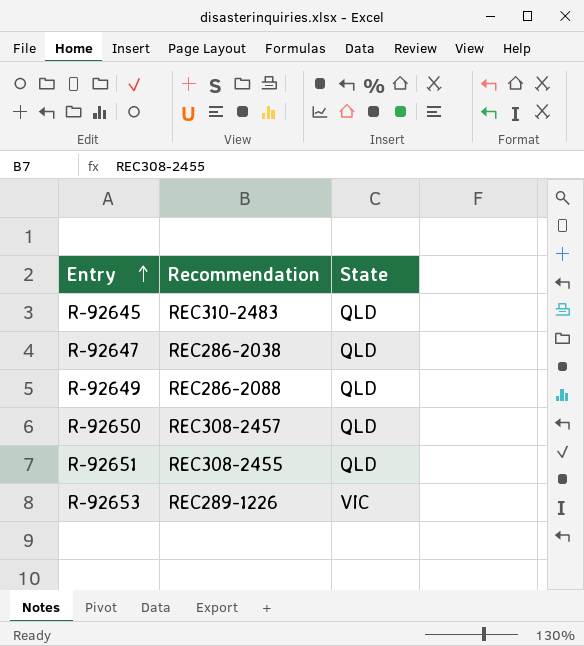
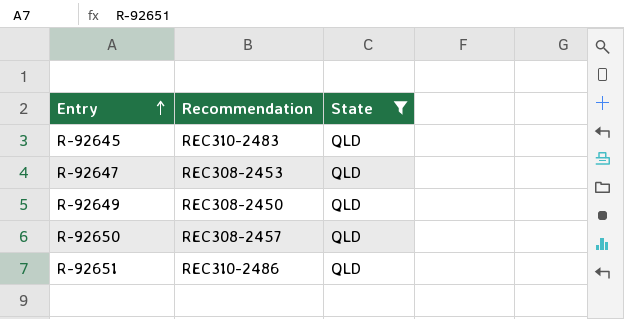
filter: none -> State = QLD
R-92647 | Recommendation: REC286-2038 -> REC308-2453
R-92649 | Recommendation: REC286-2088 -> REC308-2450
R-92651 | Recommendation: REC308-2455 -> REC310-2486

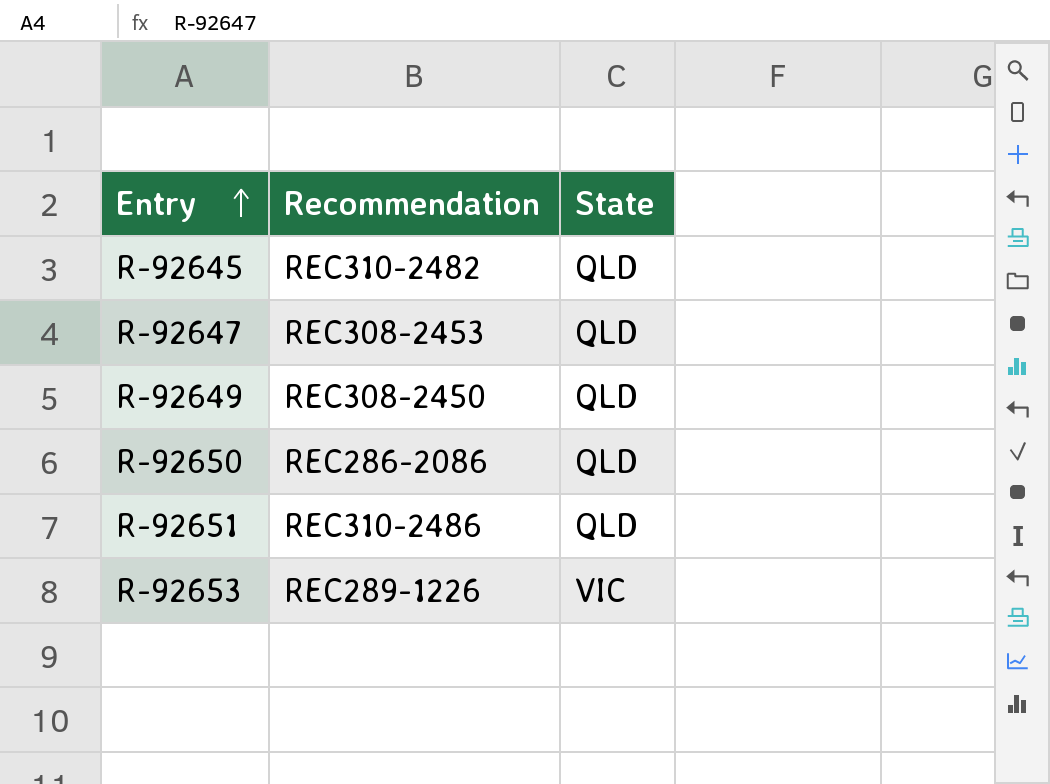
filter: State = QLD -> none
R-92645 | Recommendation: REC310-2483 -> REC310-2482
R-92650 | Recommendation: REC308-2457 -> REC286-2086

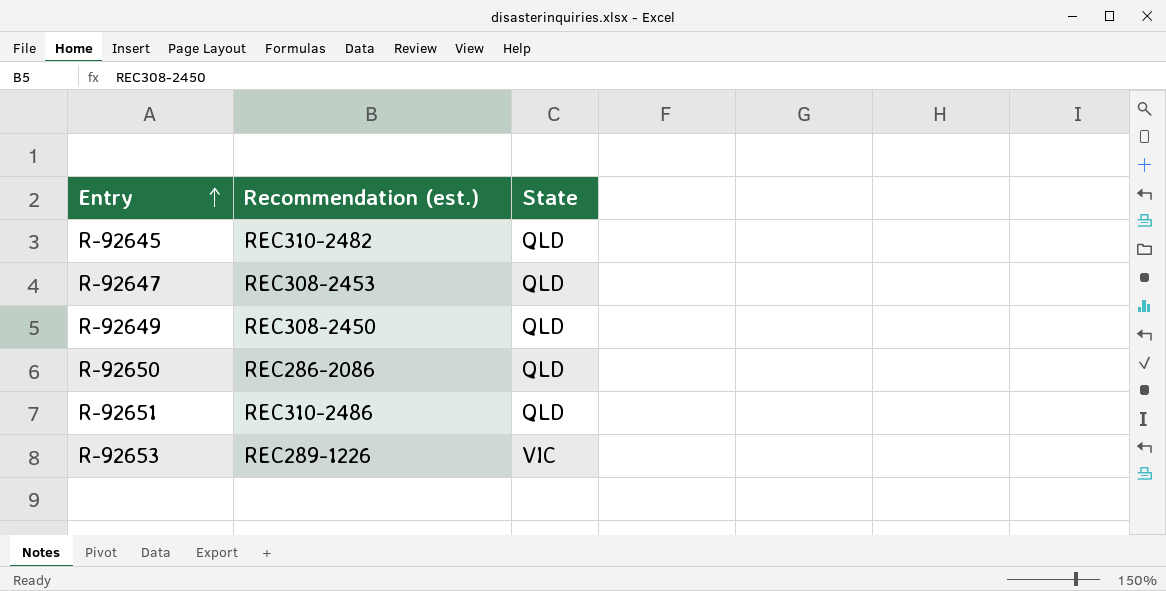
column name: Recommendation -> Recommendation (est.)

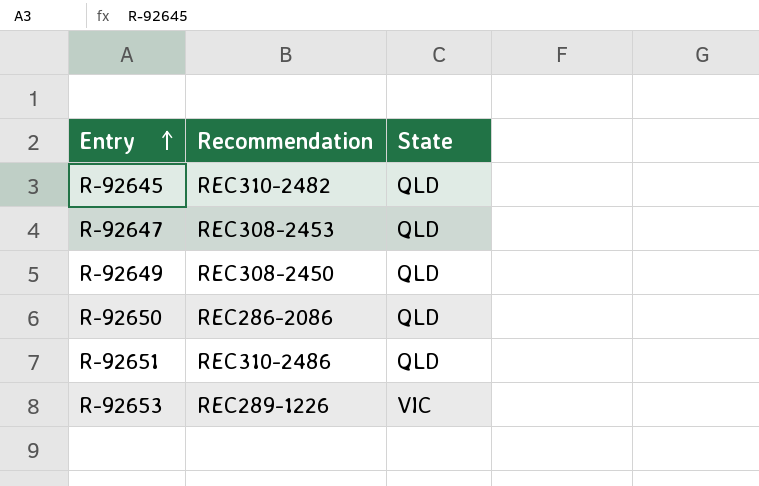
column name: Recommendation (est.) -> Recommendation

